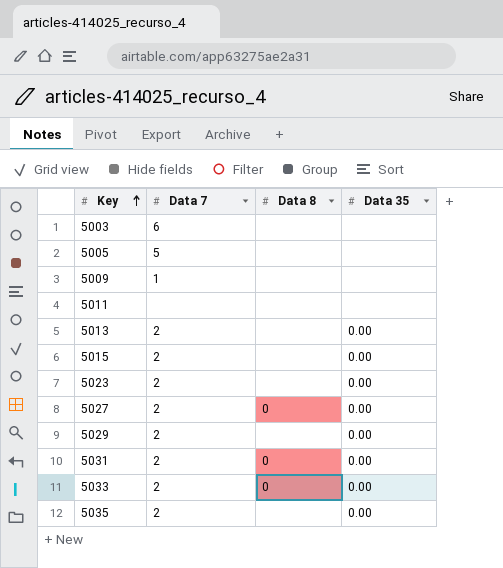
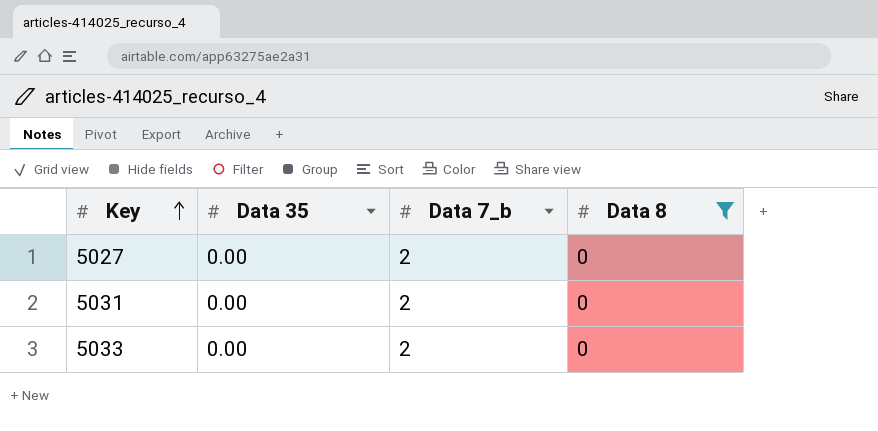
filter: none -> Data 8 = 0
column Data 35 | position: 4 -> 2
column name: Data 7 -> Data 7_b

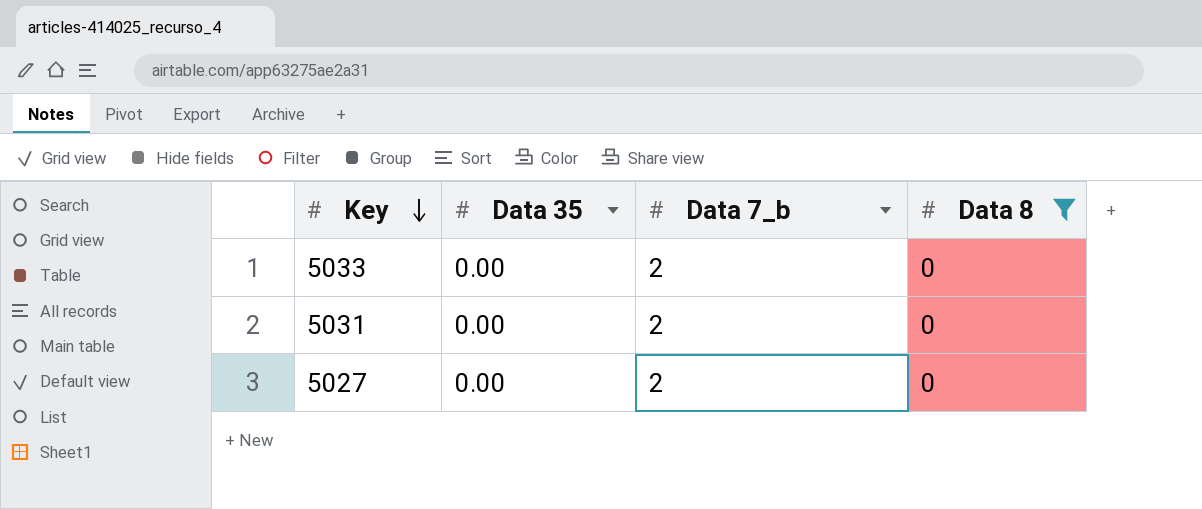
row order: Key ascending -> Key descending

